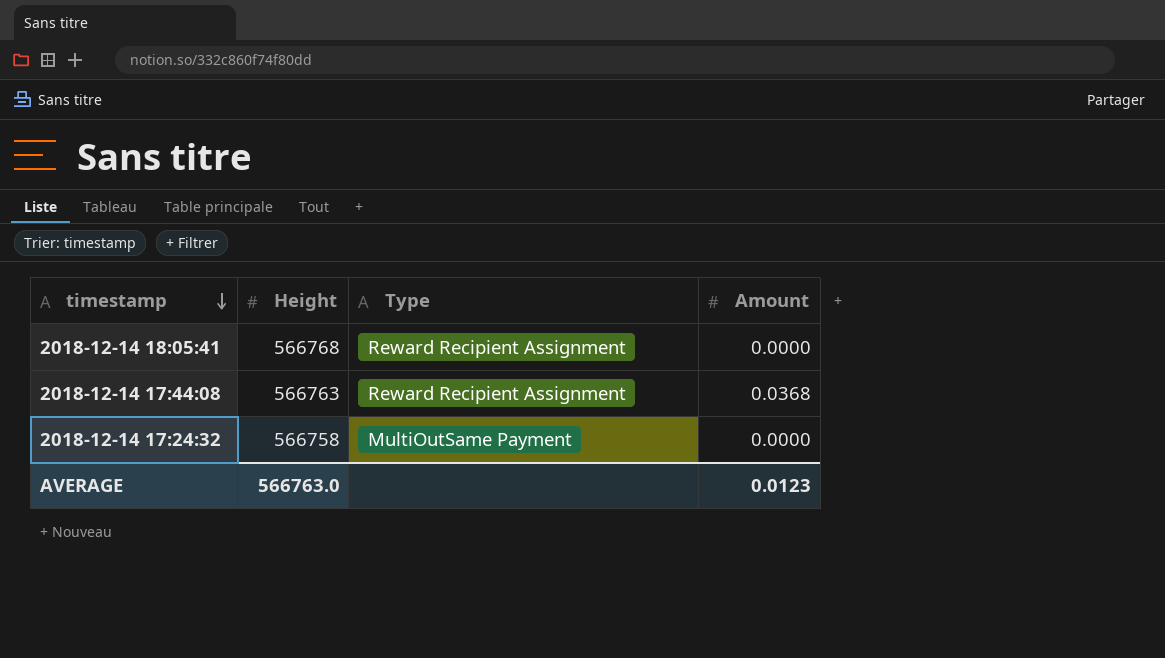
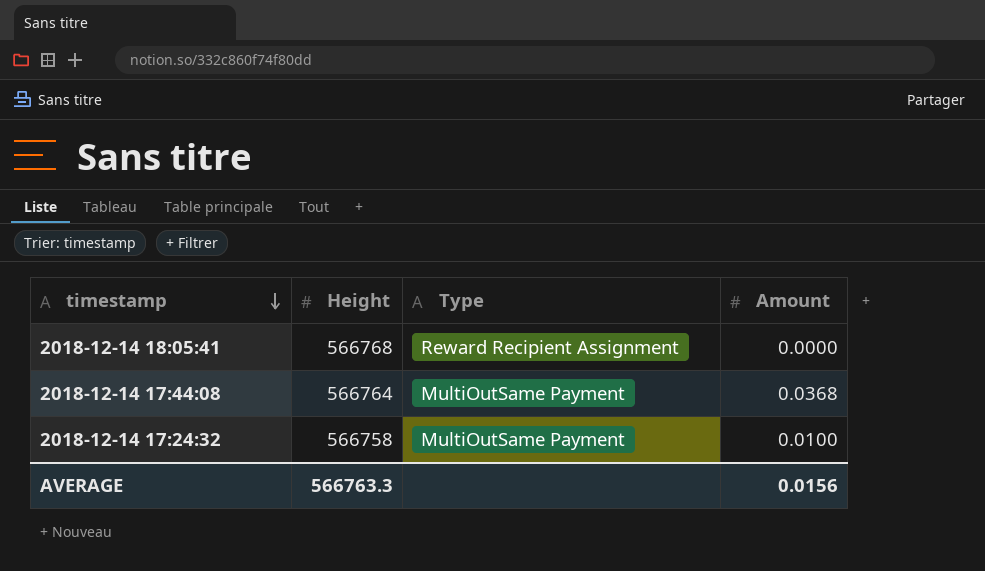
2018-12-14 17:44:08 | Height: 566763 -> 566764
2018-12-14 17:44:08 | Type: Reward Recipient Assignment -> MultiOutSame Payment
2018-12-14 17:24:32 | Amount: 0.0000 -> 0.0100
AVERAGE | Height: 566763.0 -> 566763.3
AVERAGE | Amount: 0.0123 -> 0.0156

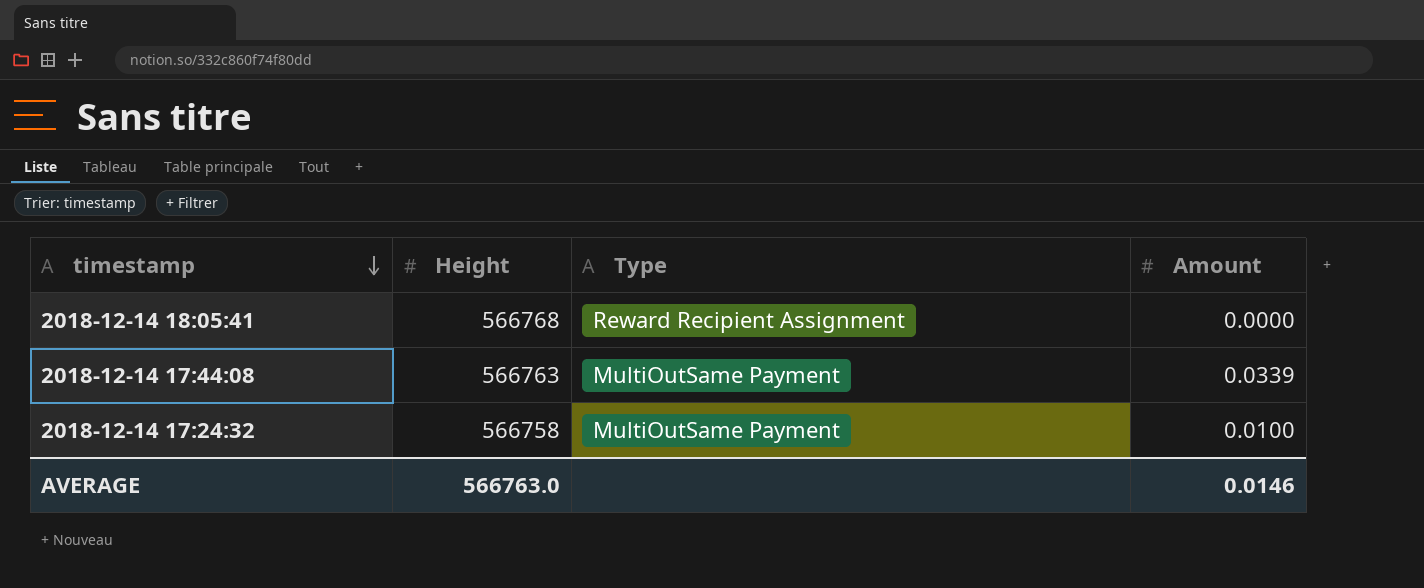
2018-12-14 17:44:08 | Height: 566764 -> 566763
2018-12-14 17:44:08 | Amount: 0.0368 -> 0.0339
AVERAGE | Height: 566763.3 -> 566763.0
AVERAGE | Amount: 0.0156 -> 0.0146

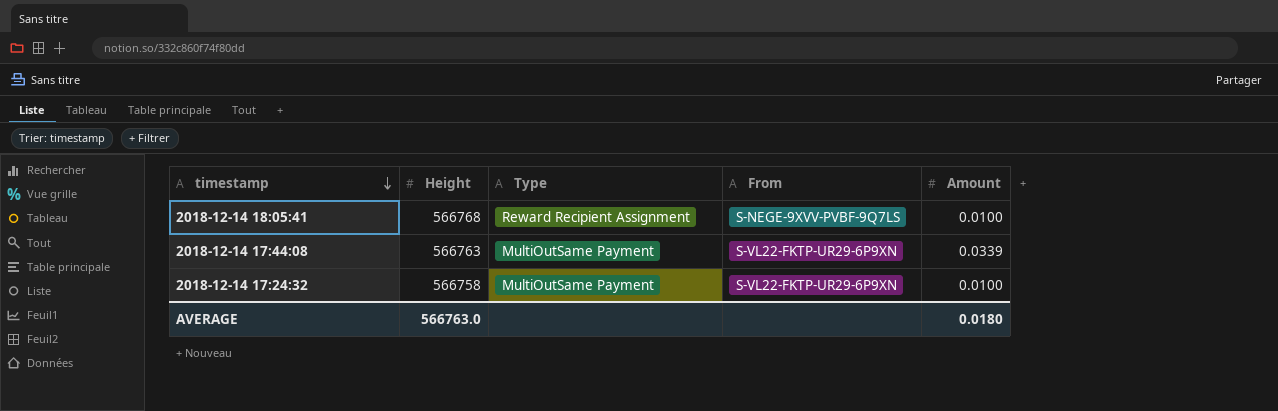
column From | position: none -> 4
2018-12-14 18:05:41 | Amount: 0.0000 -> 0.0100
AVERAGE | Amount: 0.0146 -> 0.0180

